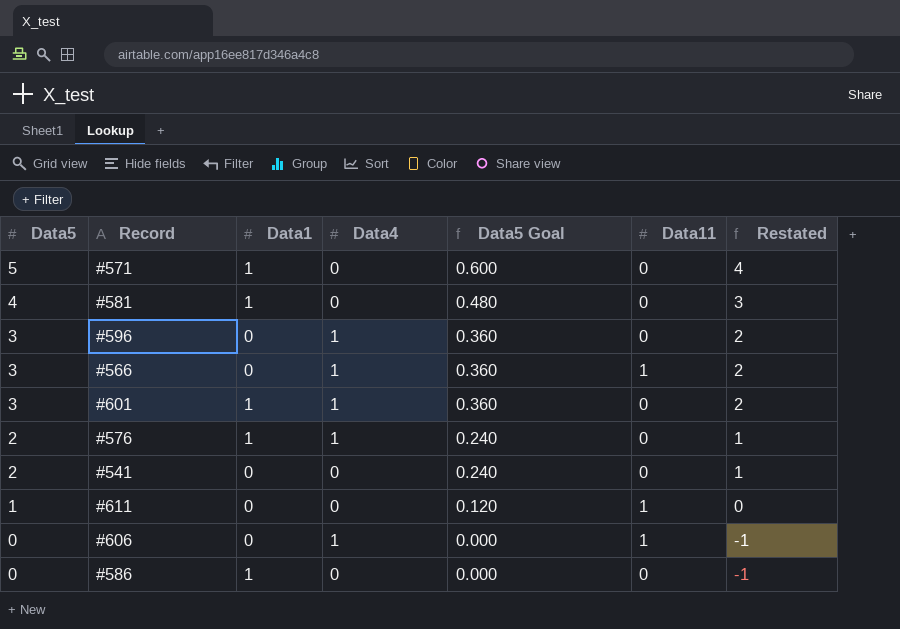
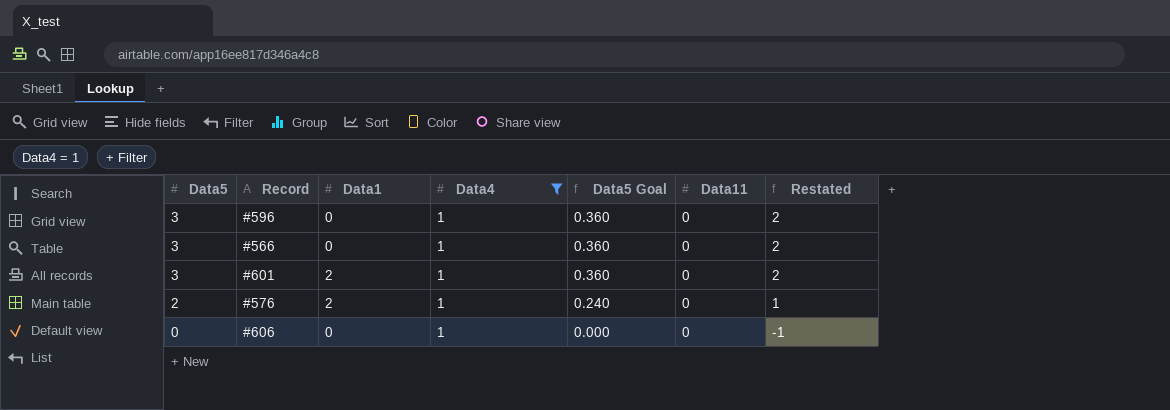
filter: none -> Data4 = 1
#566 | Data11: 1 -> 0
#601 | Data1: 1 -> 2
#576 | Data1: 1 -> 2
#606 | Data11: 1 -> 0

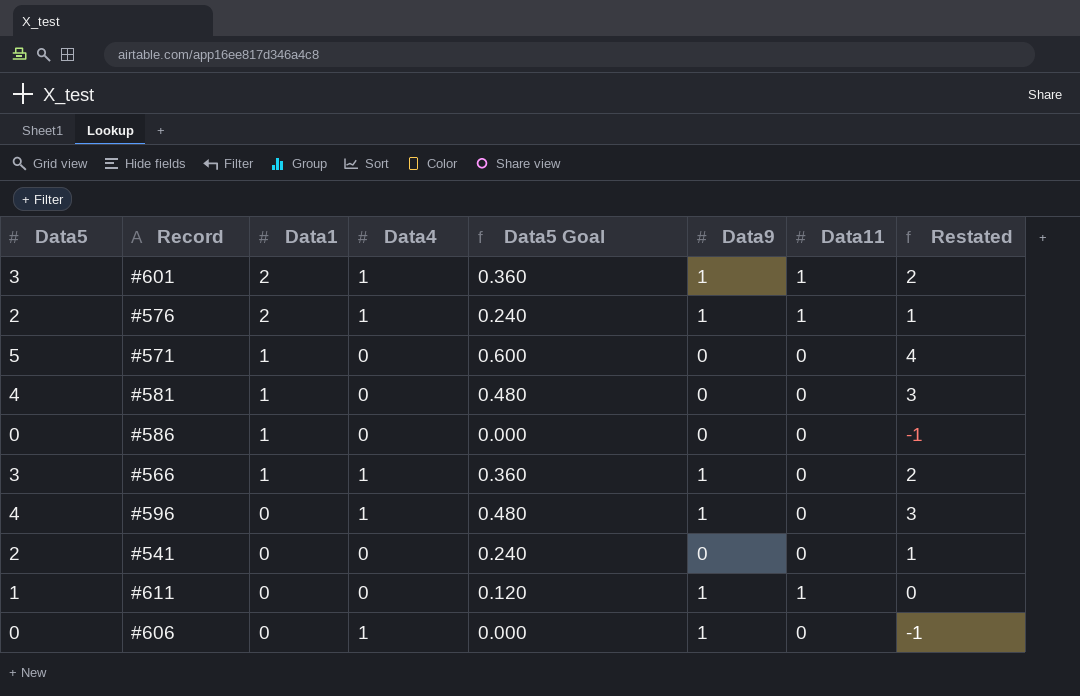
filter: Data4 = 1 -> none
row order: Data5 descending -> Data1 descending
column Data9 | position: none -> 6
#601 | Data11: 0 -> 1
#576 | Data11: 0 -> 1
#566 | Data1: 0 -> 1
#596 | Data5: 3 -> 4
#596 | Data5 Goal: 0.360 -> 0.480
#596 | Restated: 2 -> 3

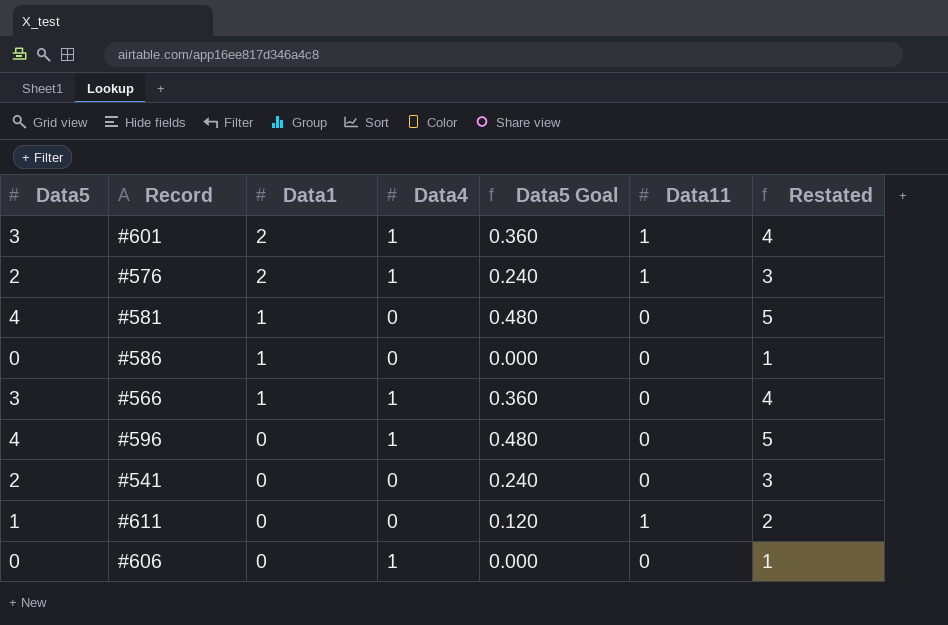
column Data9 | position: 6 -> none
column Restated | formula: [Data5] - 1 -> [Data5] + 1
row #571: 5 | 1 | 0 | 0.600 | 0 | 0 | 4 -> none

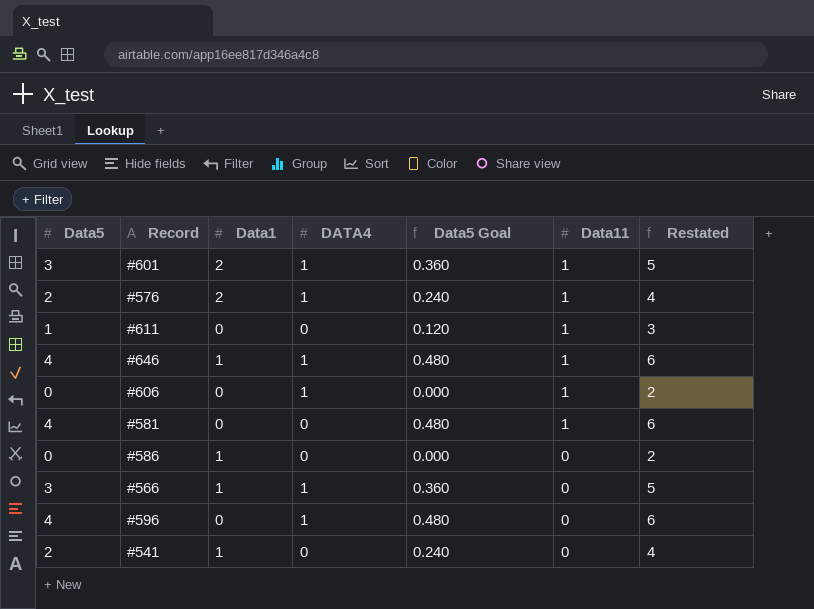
row order: Data1 descending -> Data11 descending
column name: Data4 -> DATA4
column Restated | formula: [Data5] + 1 -> [Data5] + 2
row #646: none -> 4 | 1 | 1 | 0.480 | 1 | 6
#606 | Data11: 0 -> 1
#581 | Data1: 1 -> 0
#581 | Data11: 0 -> 1
#541 | Data1: 0 -> 1

